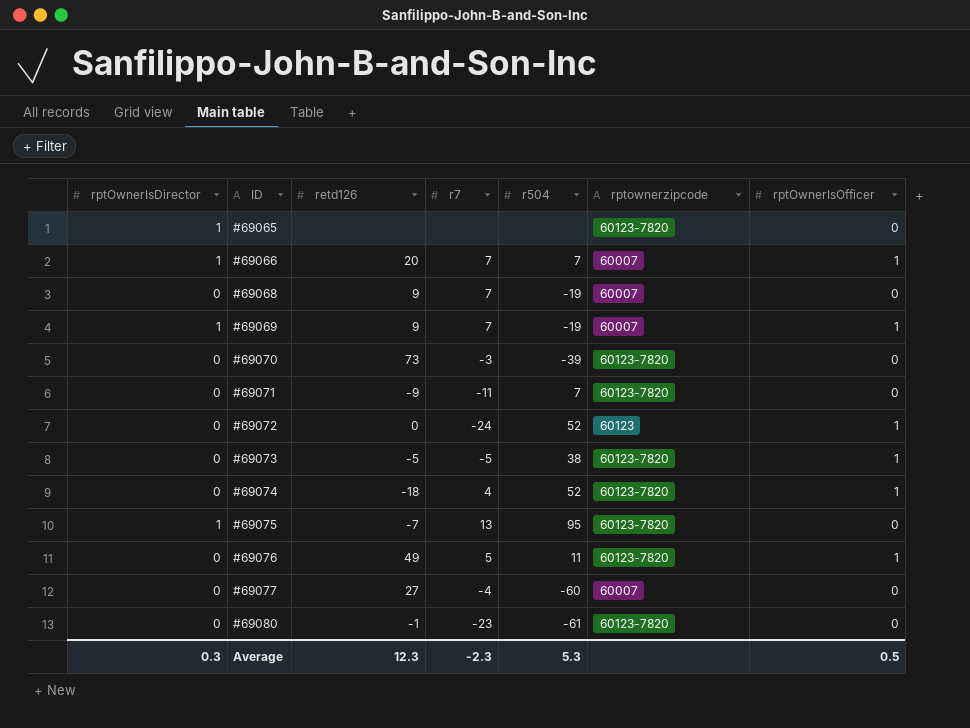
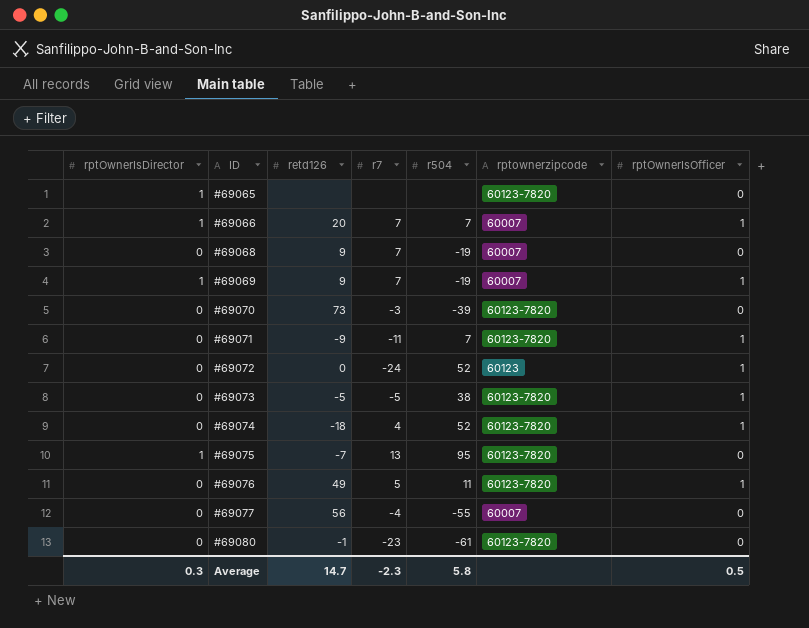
#69071 | rptOwnerIsOfficer: 0 -> 1
#69077 | retd126: 27 -> 56
#69077 | r504: -60 -> -55
Average | retd126: 12.3 -> 14.7
Average | r504: 5.3 -> 5.8

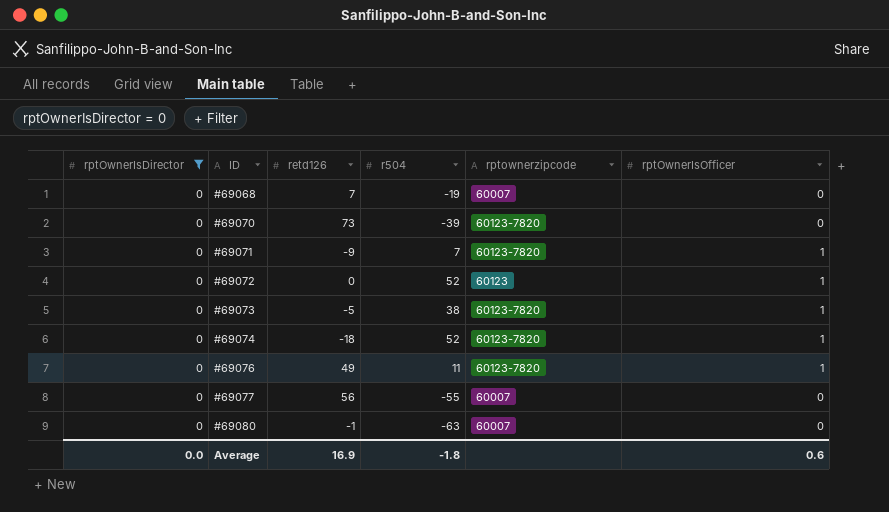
filter: none -> rptOwnerIsDirector = 0
column r7 | position: 4 -> none
#69068 | retd126: 9 -> 7
#69080 | r504: -61 -> -63
#69080 | rptownerzipcode: 60123-7820 -> 60007
Average | rptOwnerIsDirector: 0.3 -> 0.0
Average | retd126: 14.7 -> 16.9
Average | r504: 5.8 -> -1.8
Average | rptOwnerIsOfficer: 0.5 -> 0.6

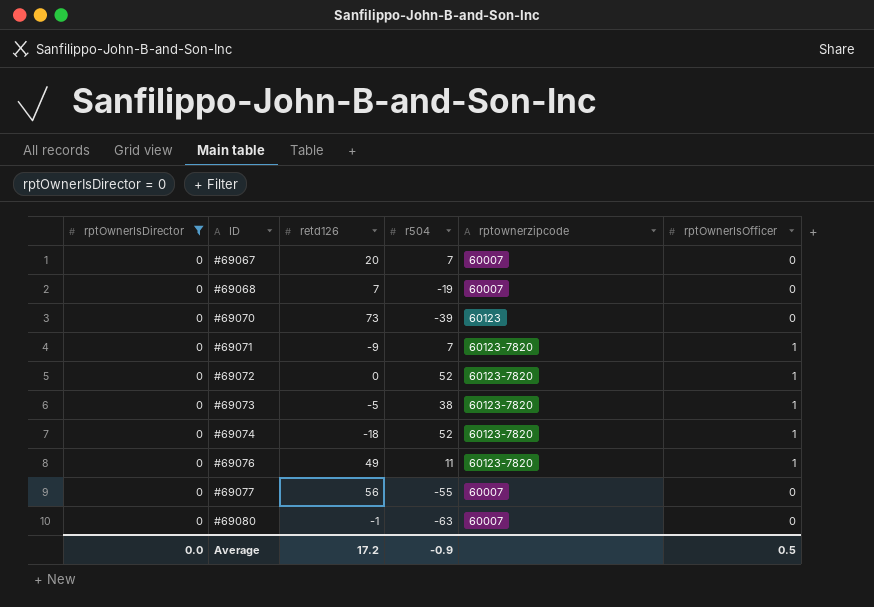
row #69067: none -> 0 | 20 | 7 | 60007 | 0
#69070 | rptownerzipcode: 60123-7820 -> 60123
#69072 | rptownerzipcode: 60123 -> 60123-7820
Average | retd126: 16.9 -> 17.2
Average | r504: -1.8 -> -0.9
Average | rptOwnerIsOfficer: 0.6 -> 0.5

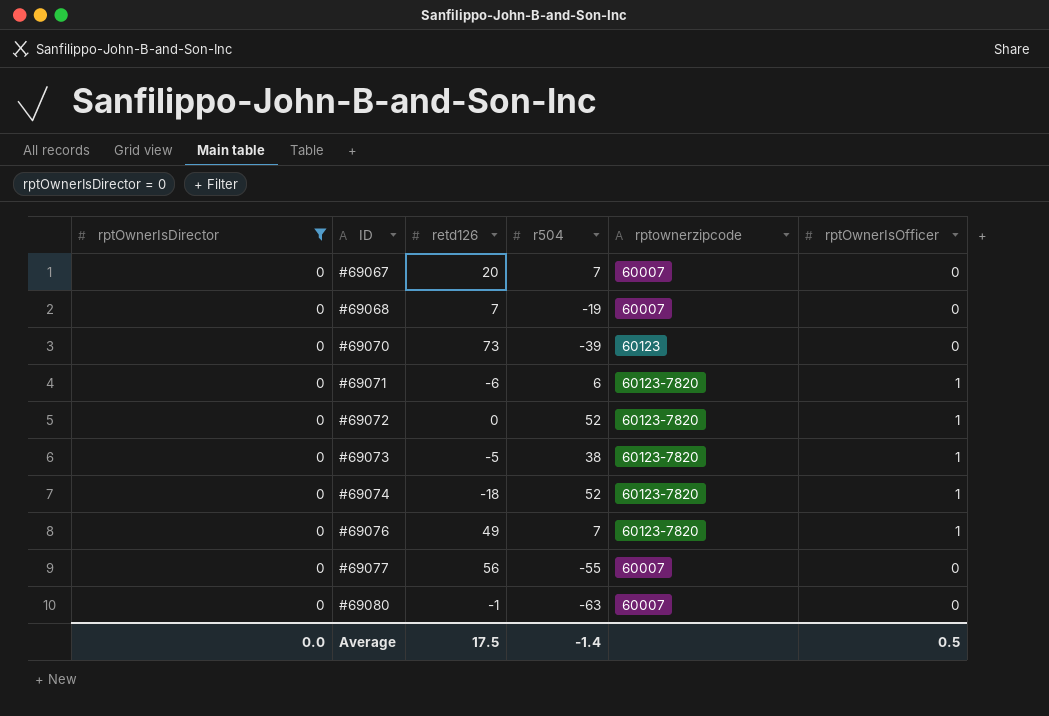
#69071 | retd126: -9 -> -6
#69071 | r504: 7 -> 6
#69076 | r504: 11 -> 7
Average | retd126: 17.2 -> 17.5
Average | r504: -0.9 -> -1.4

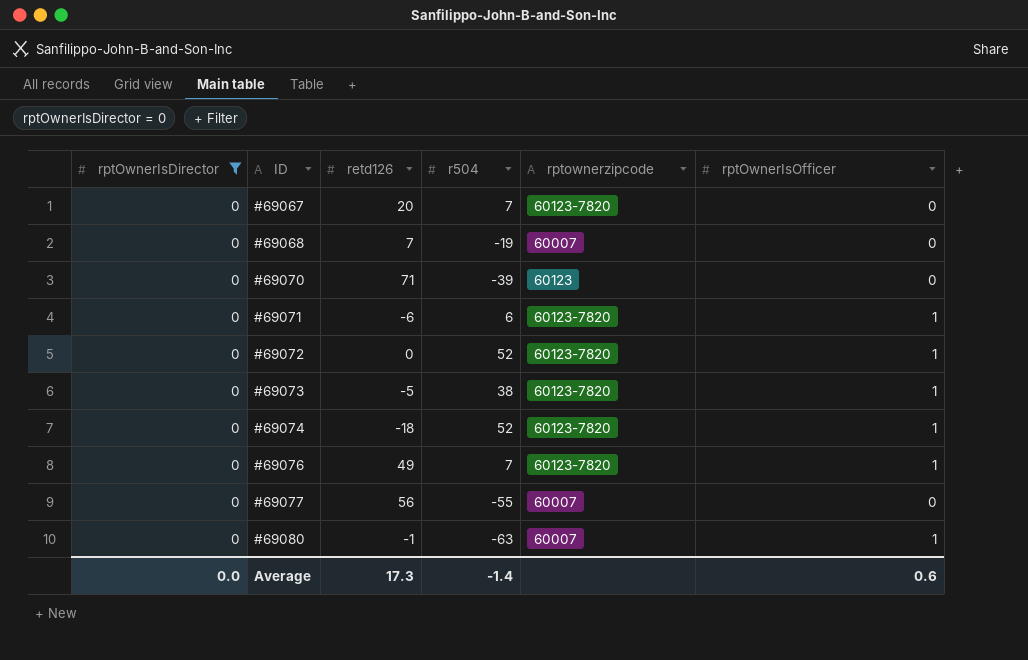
#69067 | rptownerzipcode: 60007 -> 60123-7820
#69070 | retd126: 73 -> 71
#69080 | rptOwnerIsOfficer: 0 -> 1
Average | retd126: 17.5 -> 17.3
Average | rptOwnerIsOfficer: 0.5 -> 0.6

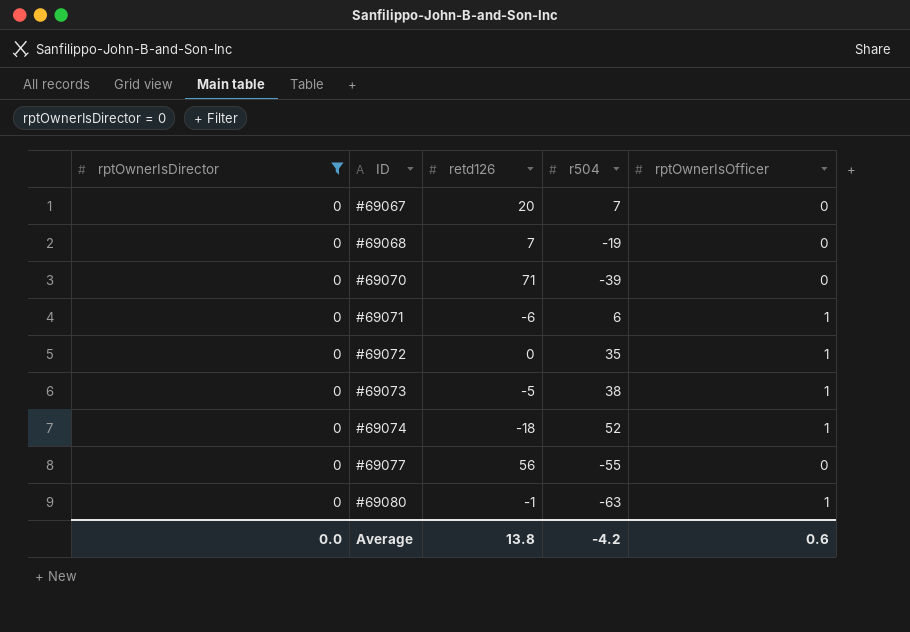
column rptownerzipcode | position: 5 -> none
row #69076: 0 | 49 | 7 | 60123-7820 | 1 -> none
#69072 | r504: 52 -> 35
Average | retd126: 17.3 -> 13.8
Average | r504: -1.4 -> -4.2

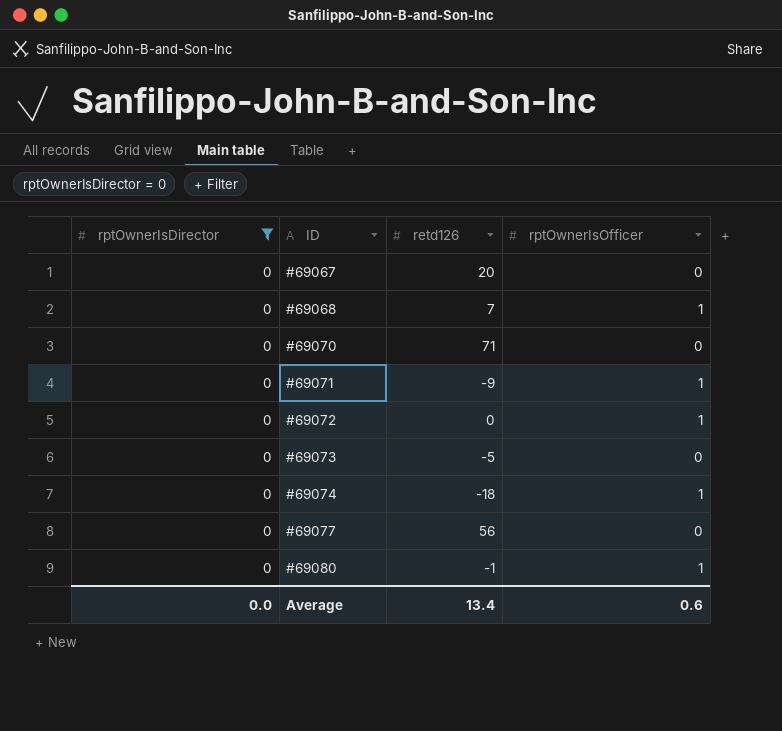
column r504 | position: 4 -> none
#69068 | rptOwnerIsOfficer: 0 -> 1
#69071 | retd126: -6 -> -9
#69073 | rptOwnerIsOfficer: 1 -> 0
Average | retd126: 13.8 -> 13.4

